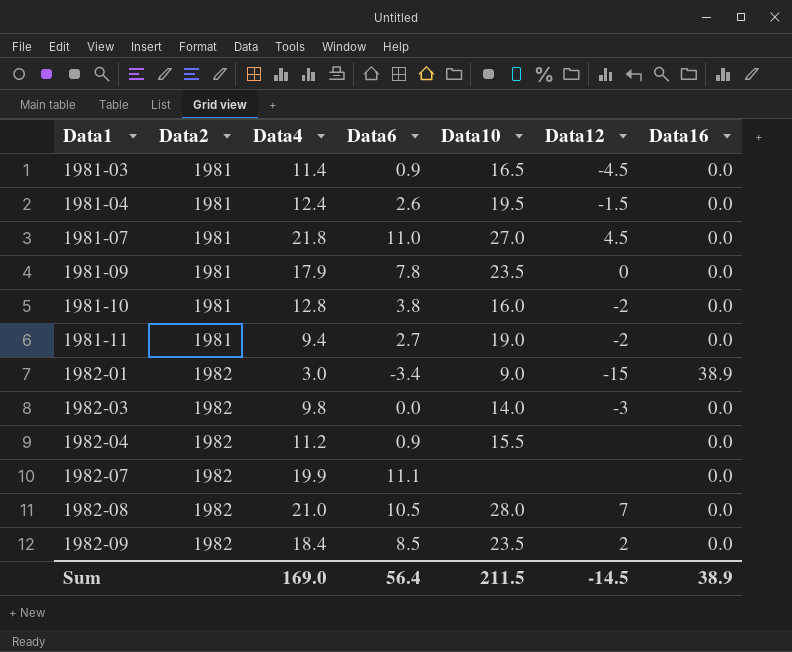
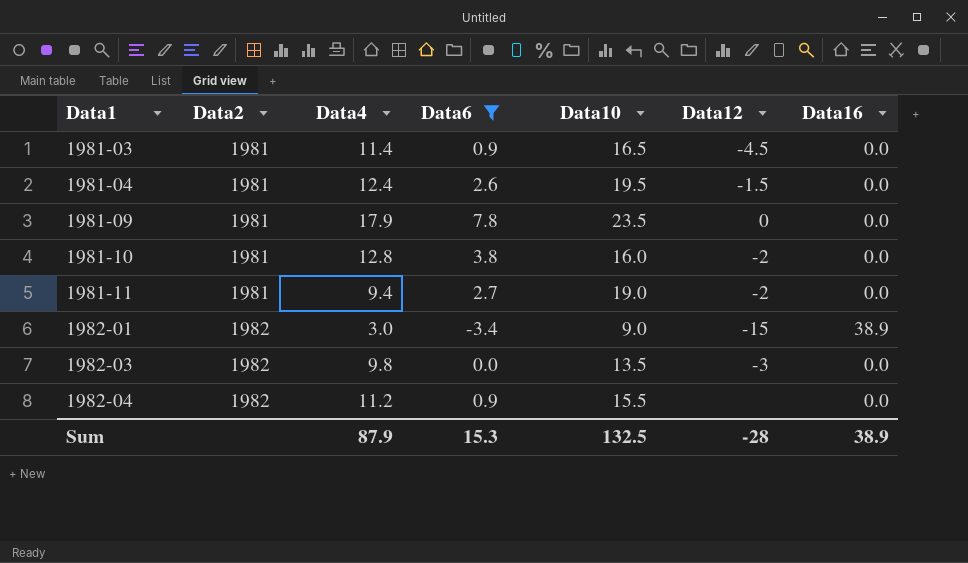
filter: none -> Data6 <= 7.8
1982-03 | Data10: 14.0 -> 13.5
Sum | Data4: 169.0 -> 87.9
Sum | Data6: 56.4 -> 15.3
Sum | Data10: 211.5 -> 132.5
Sum | Data12: -14.5 -> -28

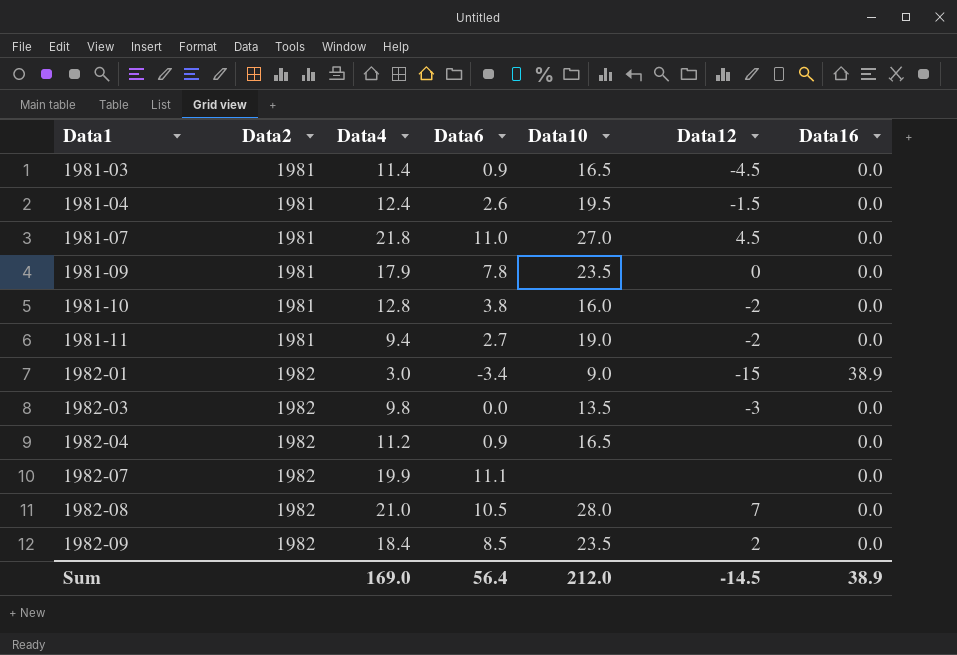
filter: Data6 <= 7.8 -> none
1982-04 | Data10: 15.5 -> 16.5
Sum | Data4: 87.9 -> 169.0
Sum | Data6: 15.3 -> 56.4
Sum | Data10: 132.5 -> 212.0
Sum | Data12: -28 -> -14.5

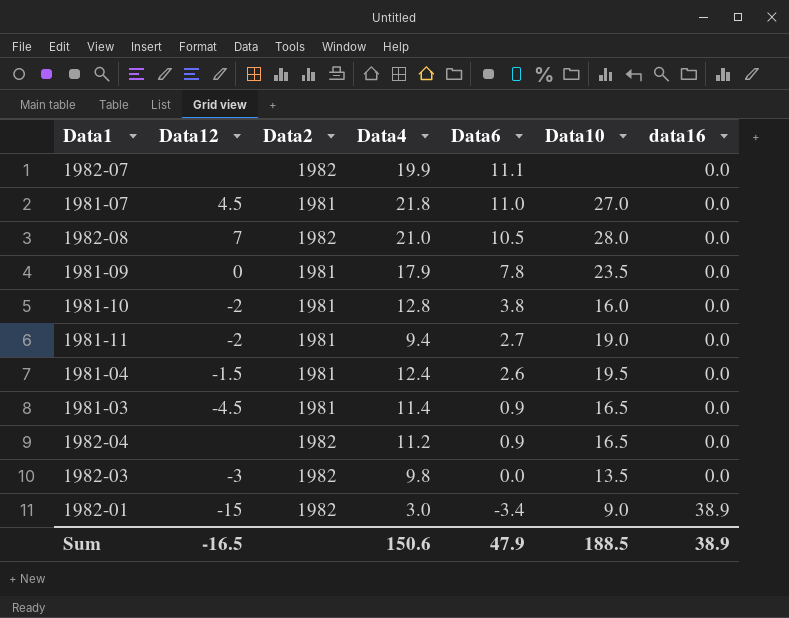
row order: Data1 ascending -> Data6 descending
column Data12 | position: 6 -> 2
column name: Data16 -> data16
row 1982-09: 1982 | 18.4 | 8.5 | 23.5 | 2 | 0.0 -> none
Sum | Data12: -14.5 -> -16.5
Sum | Data4: 169.0 -> 150.6
Sum | Data6: 56.4 -> 47.9
Sum | Data10: 212.0 -> 188.5

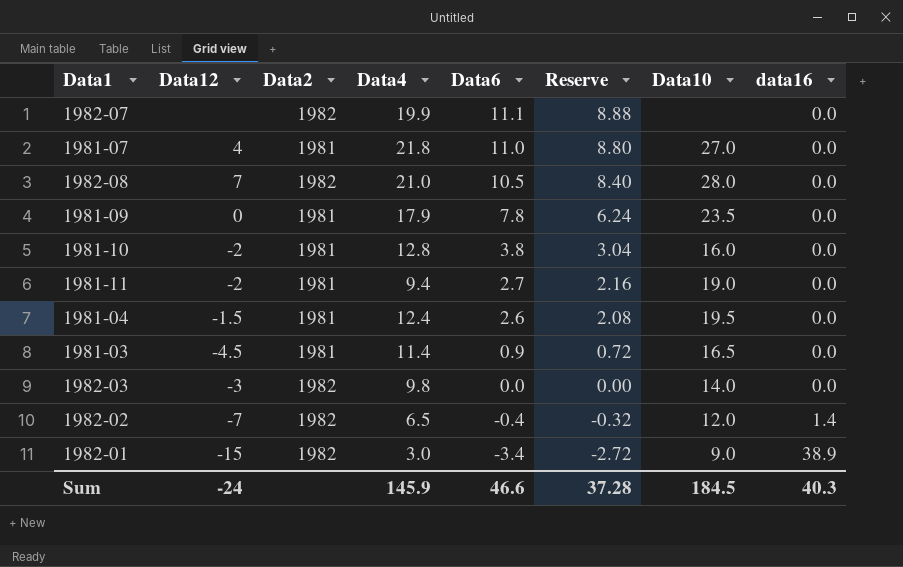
column Reserve | formula: none -> [Data6] * 0.8
row 1982-04: none | 1982 | 11.2 | 0.9 | 16.5 | 0.0 -> none
1981-07 | Data12: 4.5 -> 4
1982-03 | Data10: 13.5 -> 14.0
row 1982-02: none -> -7 | 1982 | 6.5 | -0.4 | -0.32 | 12.0 | 1.4
Sum | Data12: -16.5 -> -24
Sum | Data4: 150.6 -> 145.9
Sum | Data6: 47.9 -> 46.6
Sum | Data10: 188.5 -> 184.5
Sum | data16: 38.9 -> 40.3

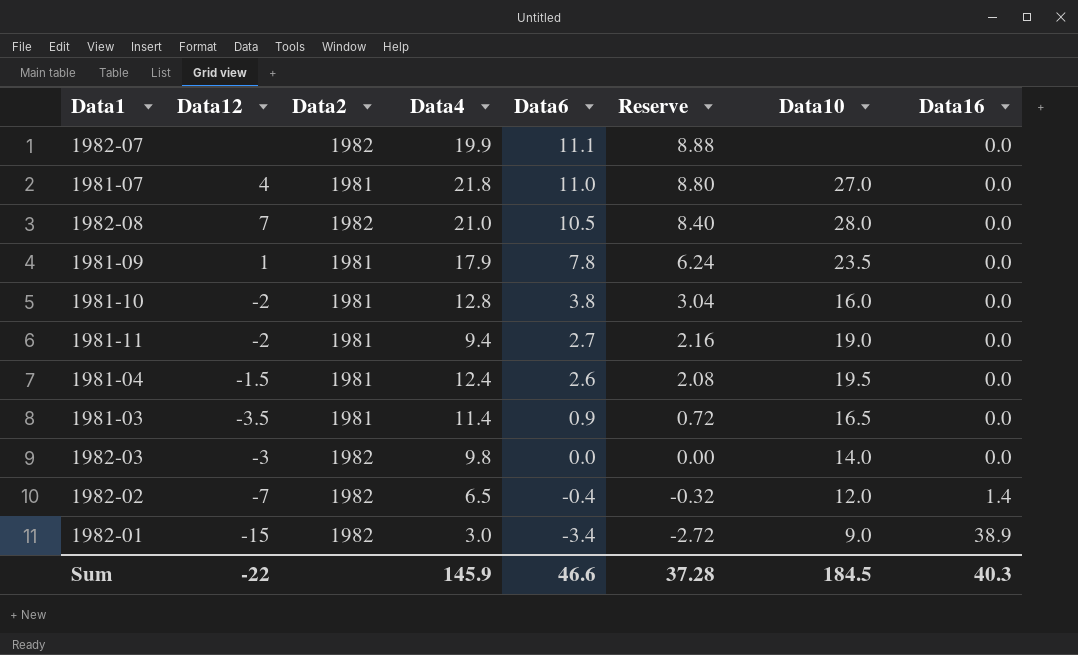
column name: data16 -> Data16
1981-09 | Data12: 0 -> 1
1981-03 | Data12: -4.5 -> -3.5
Sum | Data12: -24 -> -22

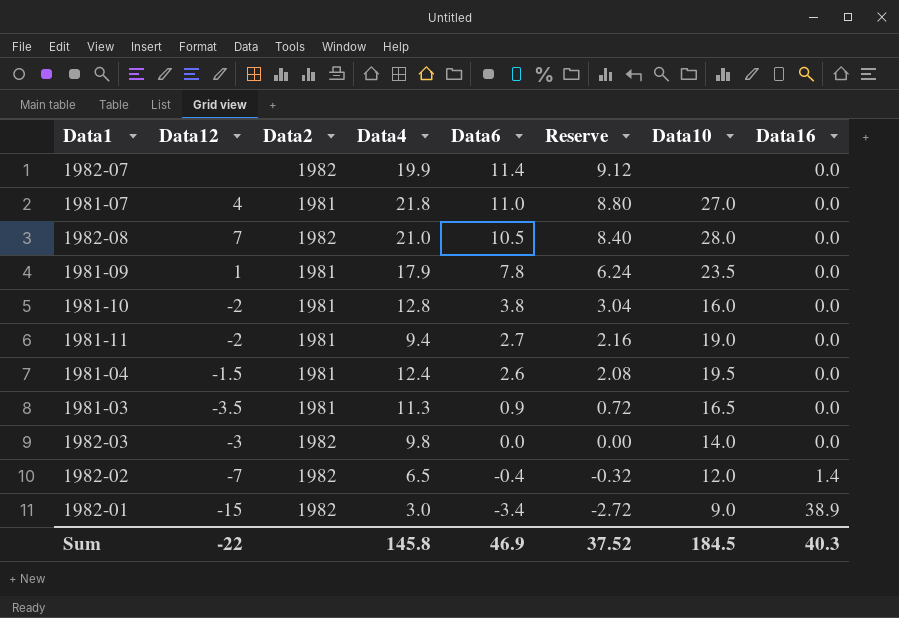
1982-07 | Data6: 11.1 -> 11.4
1982-07 | Reserve: 8.88 -> 9.12
1981-03 | Data4: 11.4 -> 11.3
Sum | Data4: 145.9 -> 145.8
Sum | Data6: 46.6 -> 46.9
Sum | Reserve: 37.28 -> 37.52

